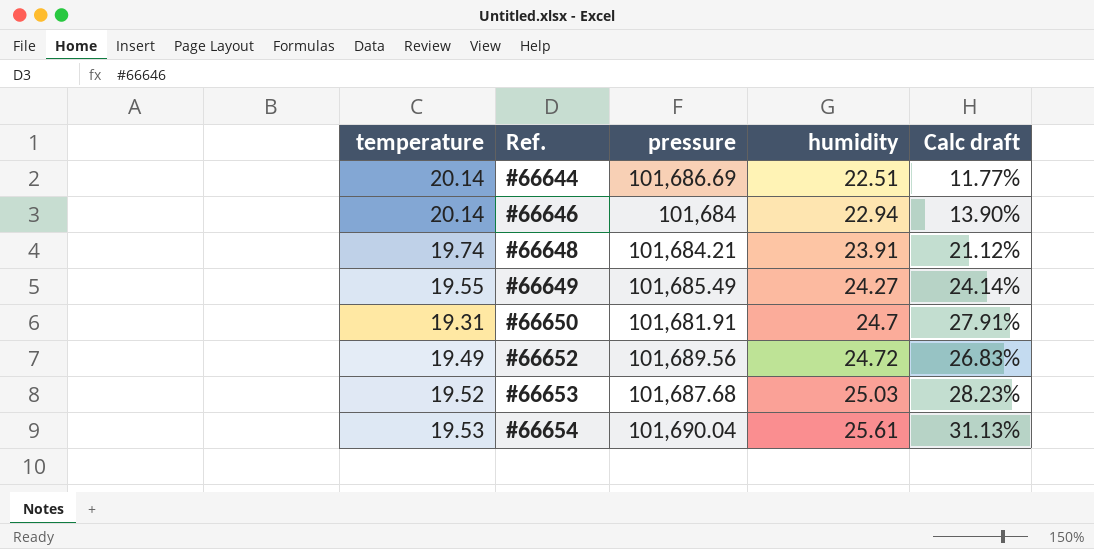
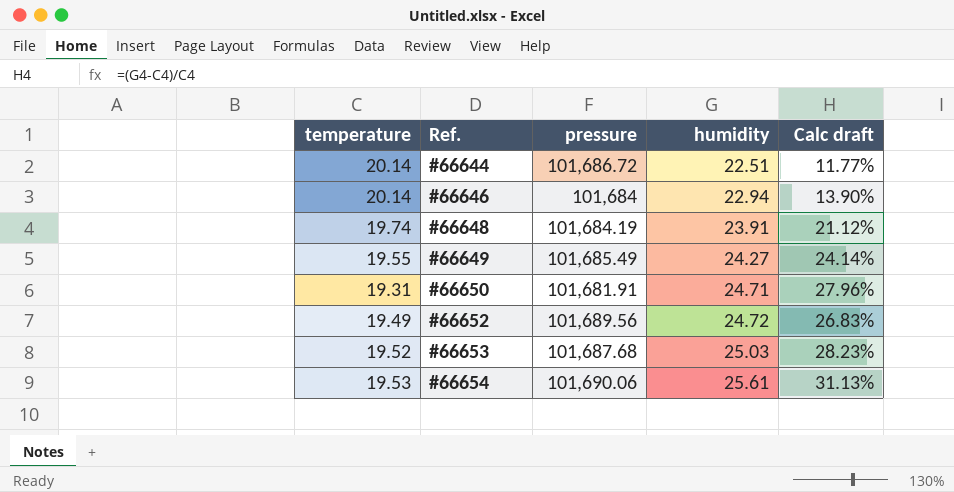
#66644 | pressure: 101,686.69 -> 101,686.72
#66648 | pressure: 101,684.21 -> 101,684.19
#66650 | humidity: 24.7 -> 24.71
#66650 | Calc draft: 27.91% -> 27.96%
#66654 | pressure: 101,690.04 -> 101,690.06

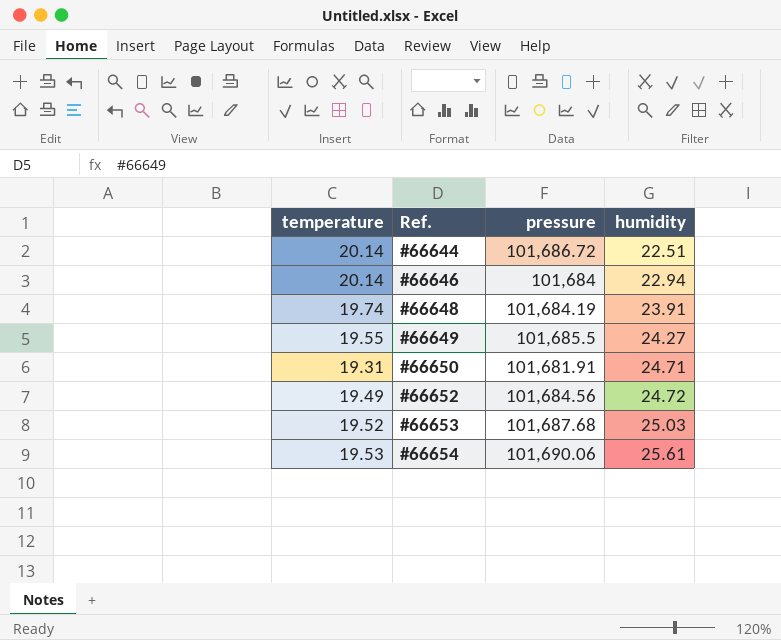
column Calc draft | formula: ([humidity] - [temperature]) / [temperature] -> none
#66649 | pressure: 101,685.49 -> 101,685.5
#66652 | pressure: 101,689.56 -> 101,684.56

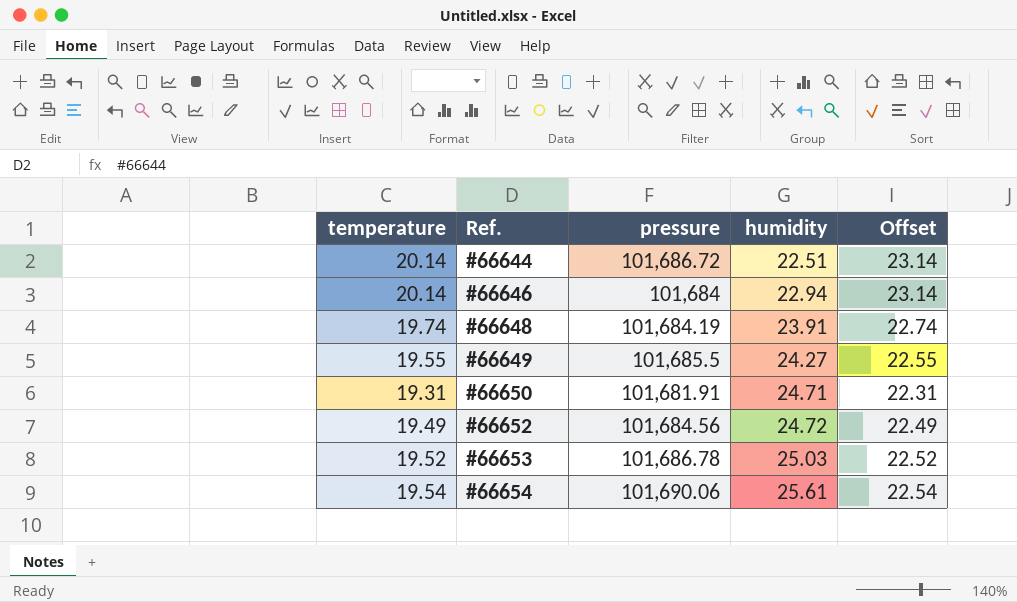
column Offset | formula: none -> [temperature] + 3
#66653 | pressure: 101,687.68 -> 101,686.78
#66654 | temperature: 19.53 -> 19.54

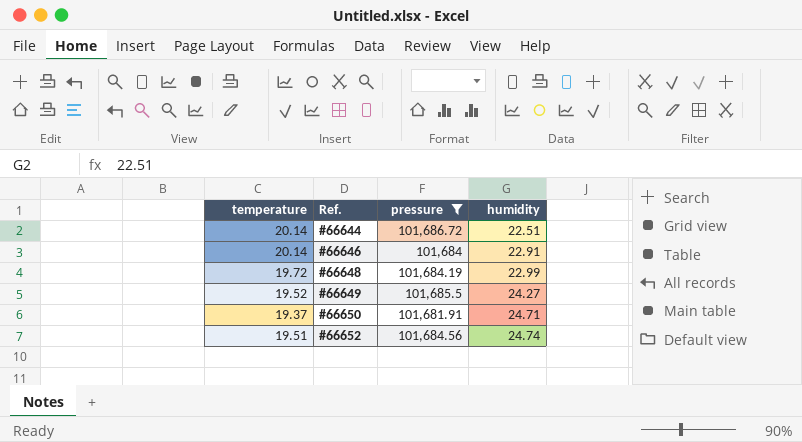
filter: none -> pressure <= 101,686.72
column Offset | formula: [temperature] + 3 -> none
#66646 | humidity: 22.94 -> 22.91
#66648 | temperature: 19.74 -> 19.72
#66648 | humidity: 23.91 -> 22.99
#66649 | temperature: 19.55 -> 19.52
#66650 | temperature: 19.31 -> 19.37
#66652 | temperature: 19.49 -> 19.51
#66652 | humidity: 24.72 -> 24.74

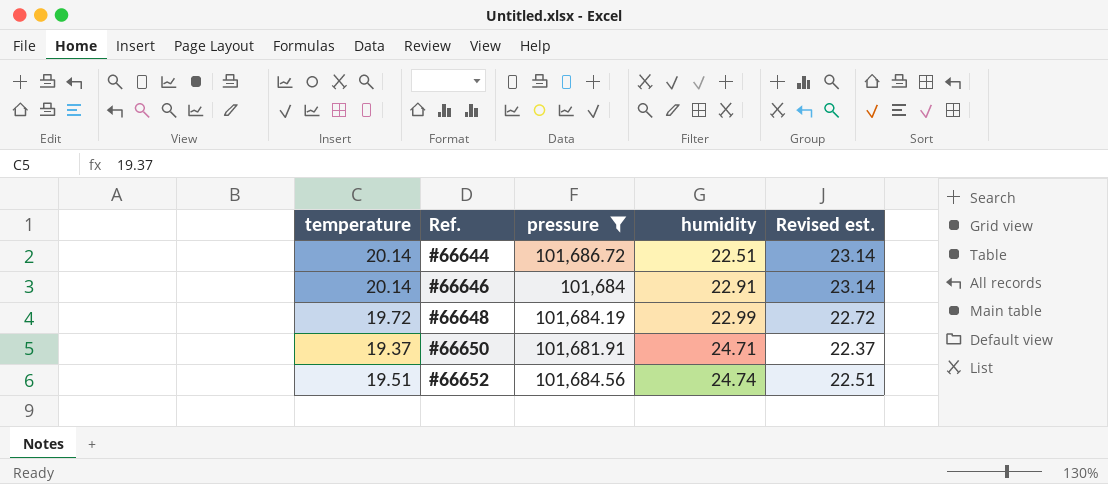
column Revised est. | formula: none -> [temperature] + 3
row #66649: 19.52 | 101,685.5 | 24.27 -> none

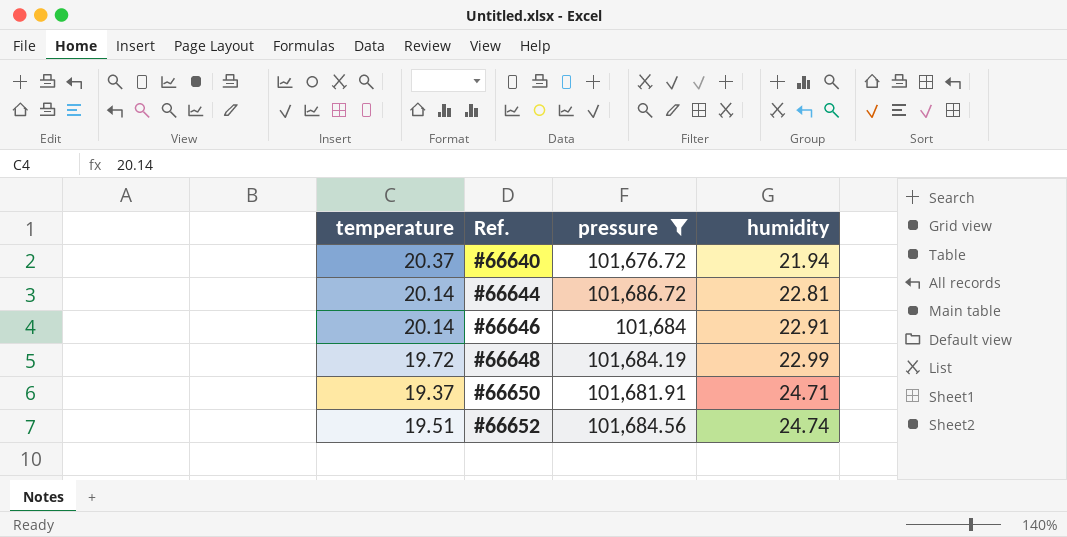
column Revised est. | formula: [temperature] + 3 -> none
row #66640: none -> 20.37 | 101,676.72 | 21.94
#66644 | humidity: 22.51 -> 22.81

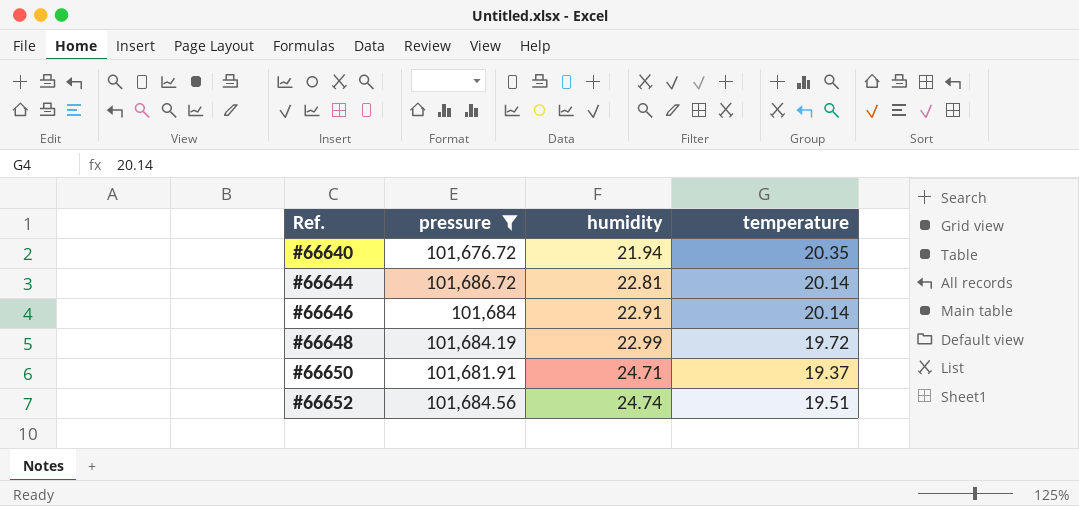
column temperature | position: 1 -> 4
#66640 | temperature: 20.37 -> 20.35

